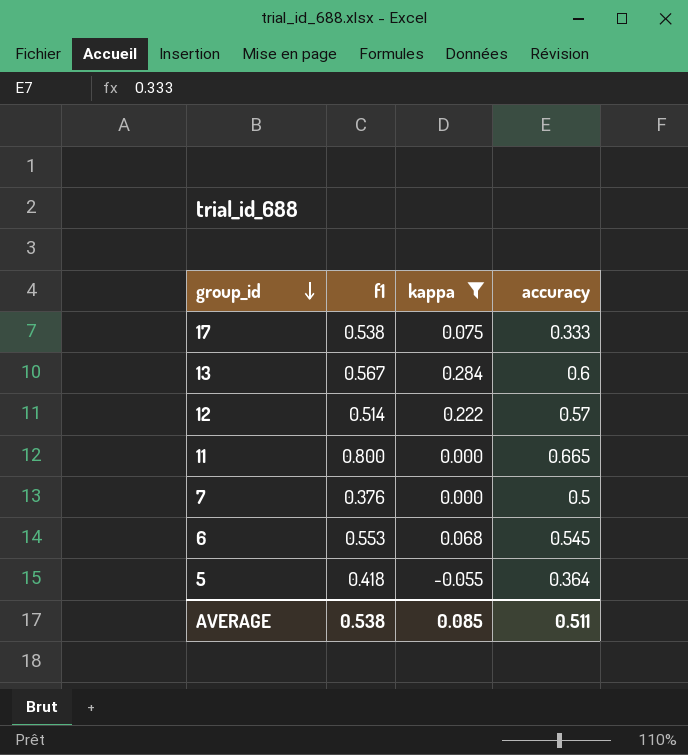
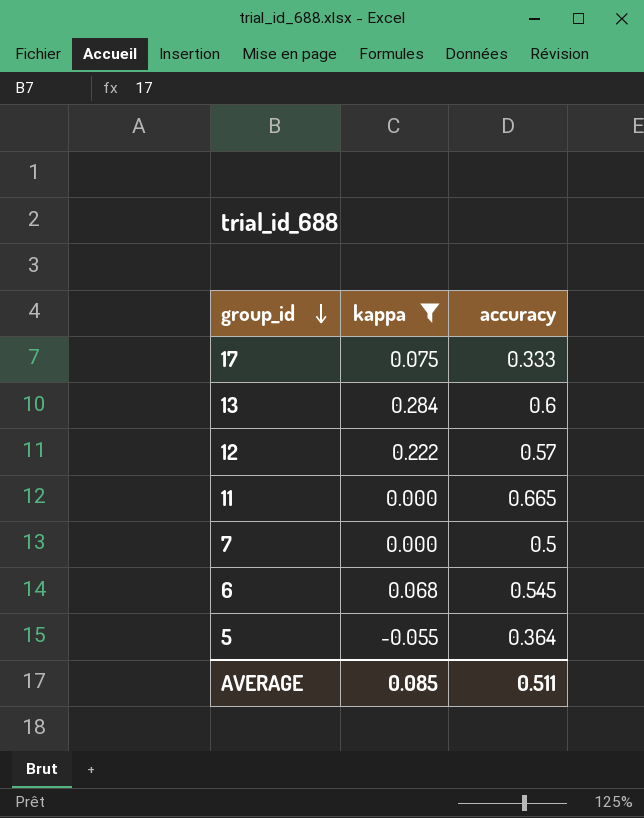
column f1 | position: 2 -> none

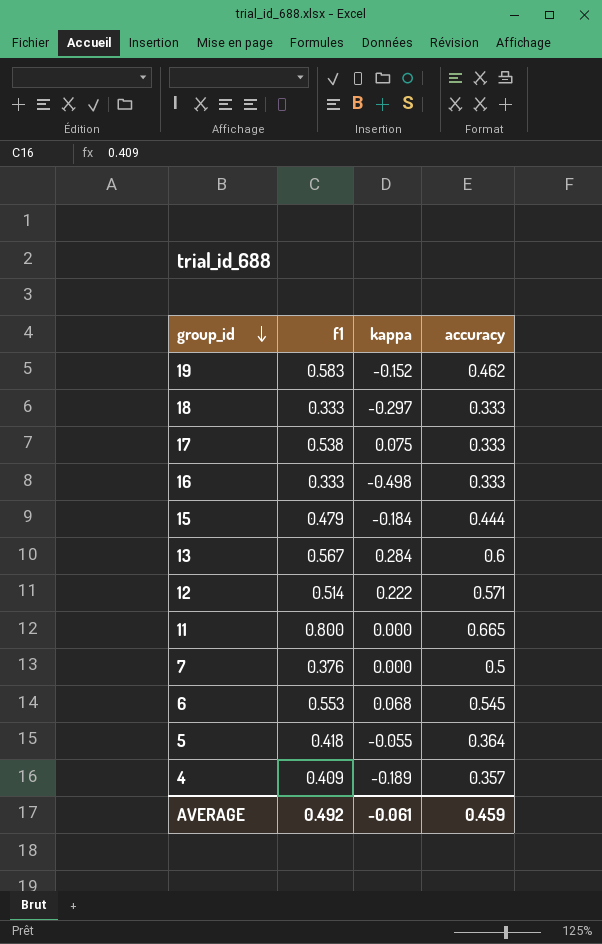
filter: kappa >= -0.055 -> none
column f1 | position: none -> 2
12 | accuracy: 0.57 -> 0.571
AVERAGE | kappa: 0.085 -> -0.061
AVERAGE | accuracy: 0.511 -> 0.459

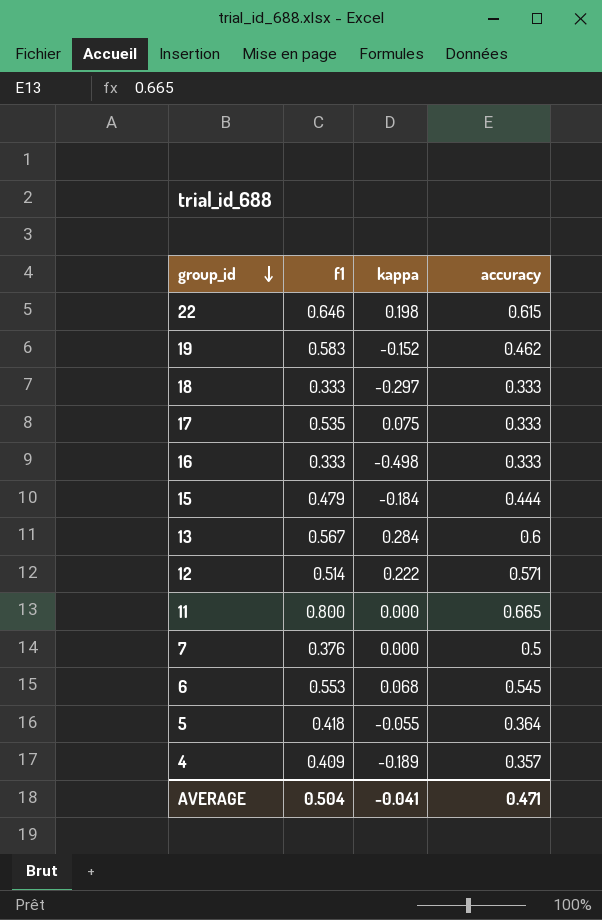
row 22: none -> 0.646 | 0.198 | 0.615
17 | f1: 0.538 -> 0.535
AVERAGE | f1: 0.492 -> 0.504
AVERAGE | kappa: -0.061 -> -0.041
AVERAGE | accuracy: 0.459 -> 0.471

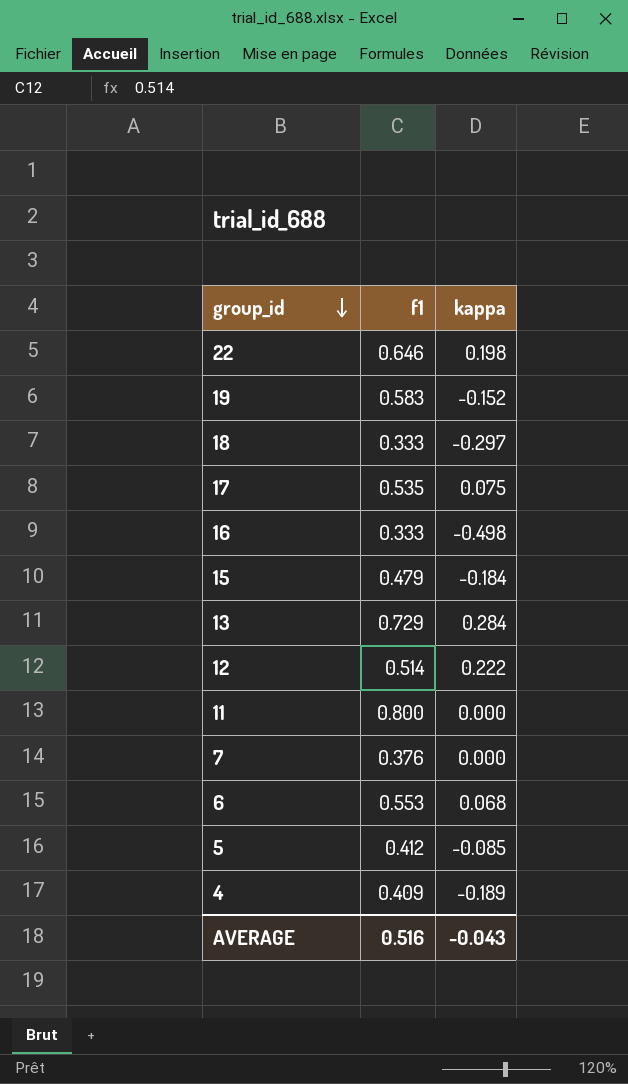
column accuracy | position: 4 -> none
13 | f1: 0.567 -> 0.729
5 | f1: 0.418 -> 0.412
5 | kappa: -0.055 -> -0.085
AVERAGE | f1: 0.504 -> 0.516
AVERAGE | kappa: -0.041 -> -0.043

